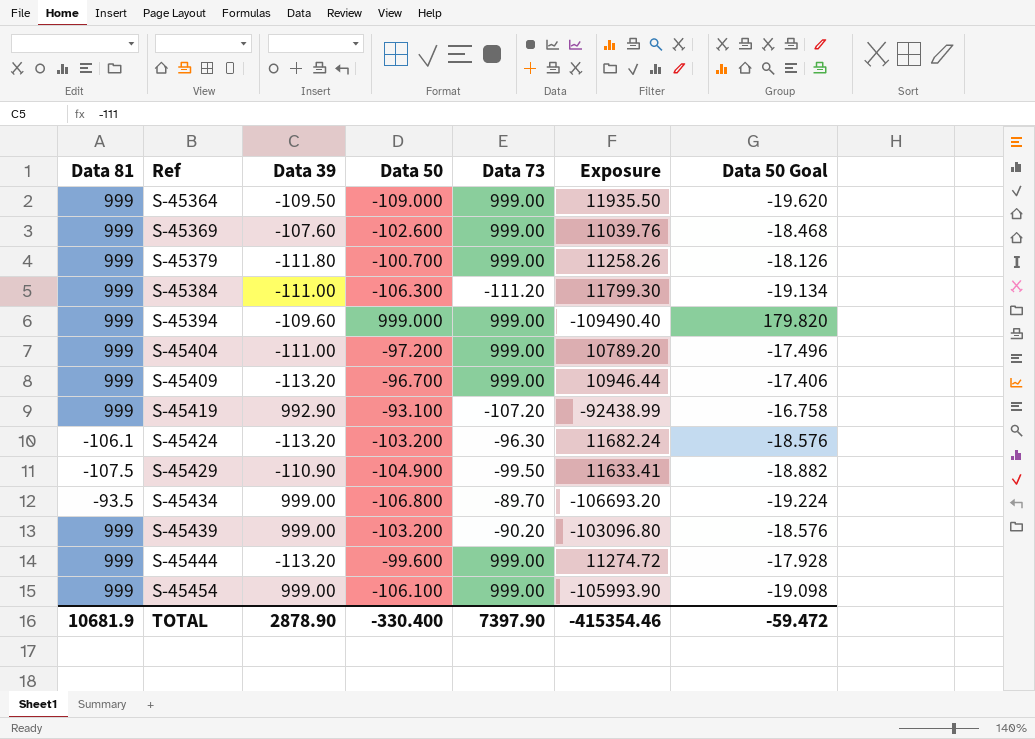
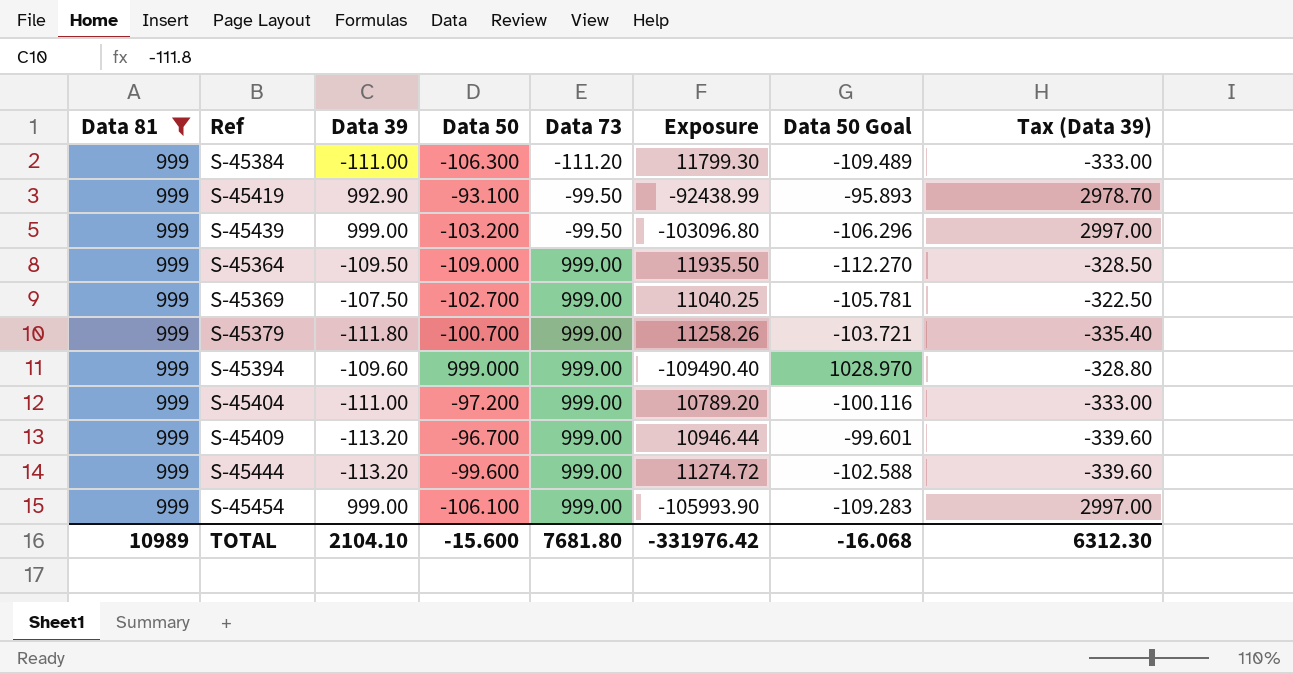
filter: none -> Data 81 = 999
row order: Ref ascending -> Data 73 ascending
column Data 50 Goal | formula: [Data 50] * 0.18 -> [Data 50] * 1.03
column Tax (Data 39) | formula: none -> [Data 39] * 3
S-45419 | Data 73: -107.20 -> -99.50
S-45439 | Data 73: -90.20 -> -99.50
S-45369 | Data 39: -107.60 -> -107.50
S-45369 | Data 50: -102.600 -> -102.700
S-45369 | Exposure: 11039.76 -> 11040.25
TOTAL | Data 81: 10681.9 -> 10989
TOTAL | Data 39: 2878.90 -> 2104.10
TOTAL | Data 50: -330.400 -> -15.600
TOTAL | Data 73: 7397.90 -> 7681.80
TOTAL | Exposure: -415354.46 -> -331976.42
TOTAL | Data 50 Goal: -59.472 -> -16.068

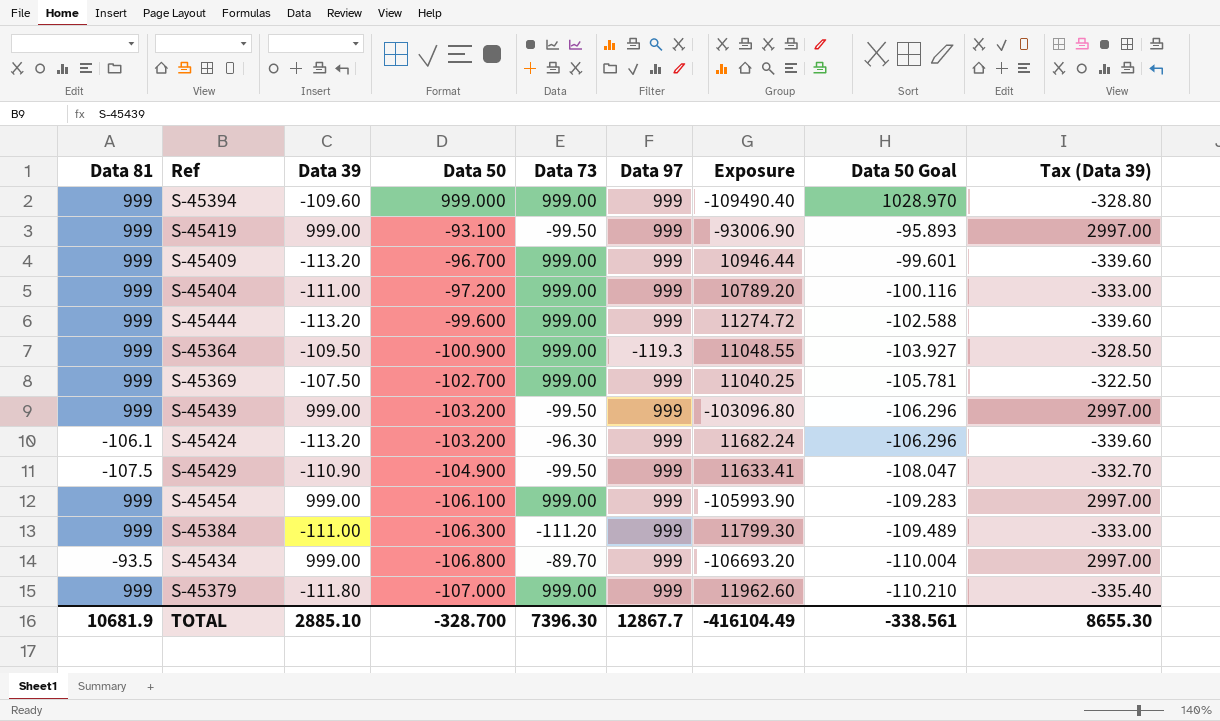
filter: Data 81 = 999 -> none
row order: Data 73 ascending -> Data 50 descending
column Data 97 | position: none -> 6
S-45419 | Data 39: 992.90 -> 999.00
S-45419 | Exposure: -92438.99 -> -93006.90
S-45419 | Tax (Data 39): 2978.70 -> 2997.00
S-45364 | Data 50: -109.000 -> -100.900
S-45364 | Exposure: 11935.50 -> 11048.55
S-45364 | Data 50 Goal: -112.270 -> -103.927
S-45379 | Data 50: -100.700 -> -107.000
S-45379 | Exposure: 11258.26 -> 11962.60
S-45379 | Data 50 Goal: -103.721 -> -110.210
TOTAL | Data 81: 10989 -> 10681.9
TOTAL | Data 39: 2104.10 -> 2885.10
TOTAL | Data 50: -15.600 -> -328.700
TOTAL | Data 73: 7681.80 -> 7396.30
TOTAL | Exposure: -331976.42 -> -416104.49
TOTAL | Data 50 Goal: -16.068 -> -338.561
TOTAL | Tax (Data 39): 6312.30 -> 8655.30

